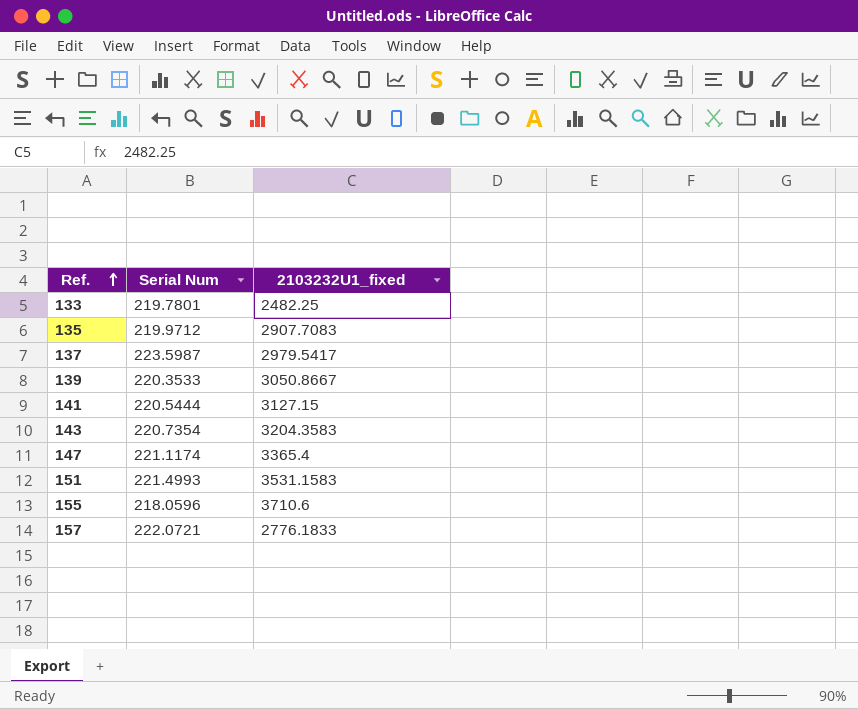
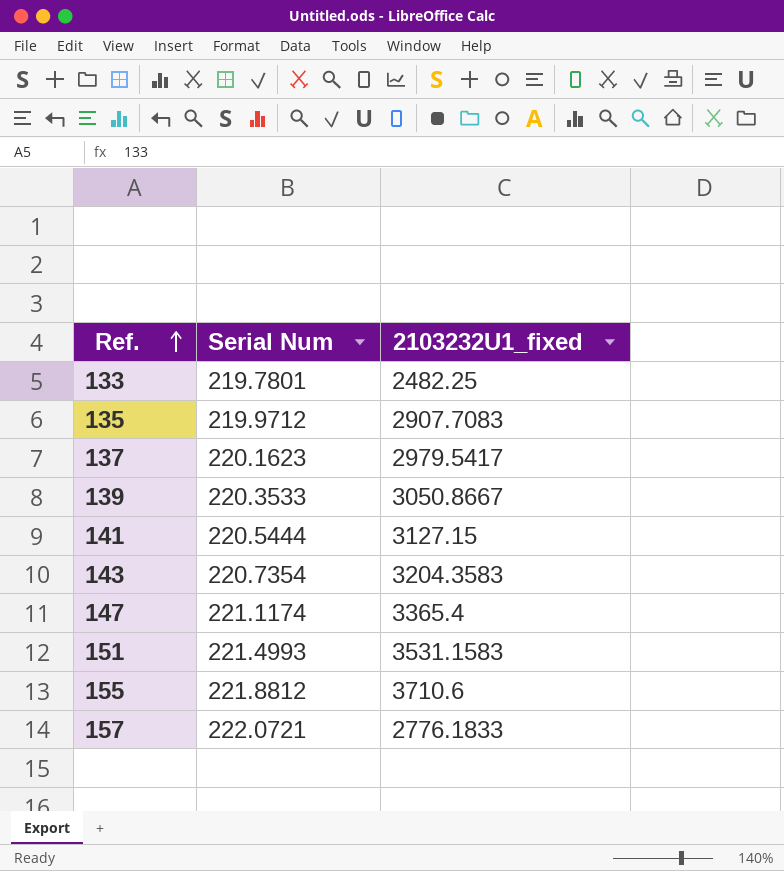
137 | Serial Num: 223.5987 -> 220.1623
155 | Serial Num: 218.0596 -> 221.8812

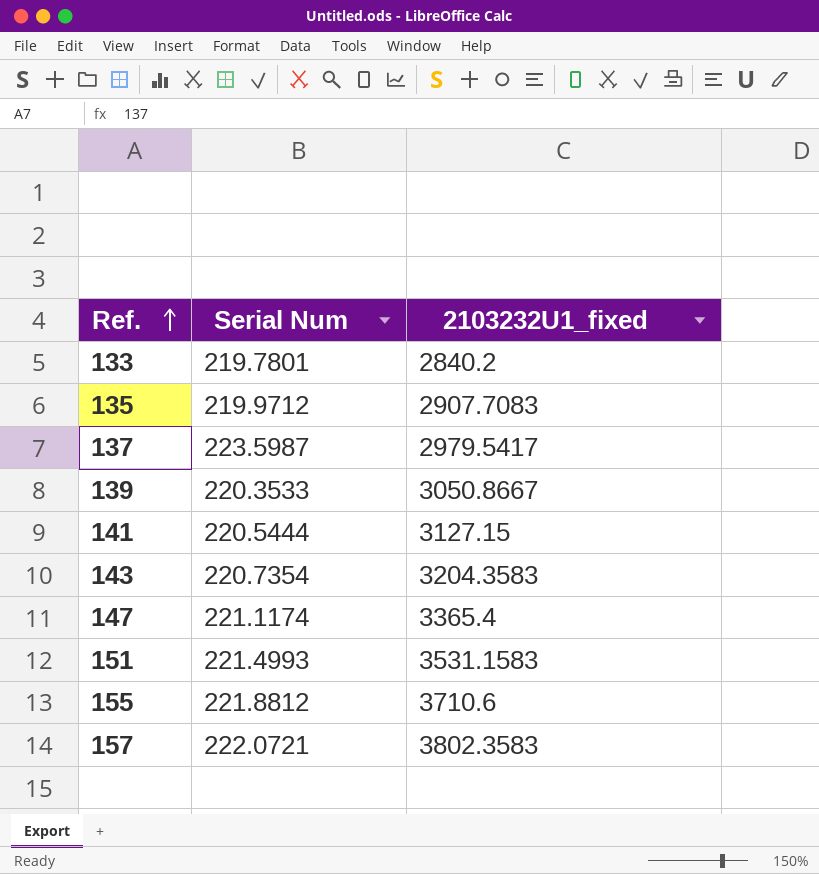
133 | 2103232U1_fixed: 2482.25 -> 2840.2
137 | Serial Num: 220.1623 -> 223.5987
157 | 2103232U1_fixed: 2776.1833 -> 3802.3583

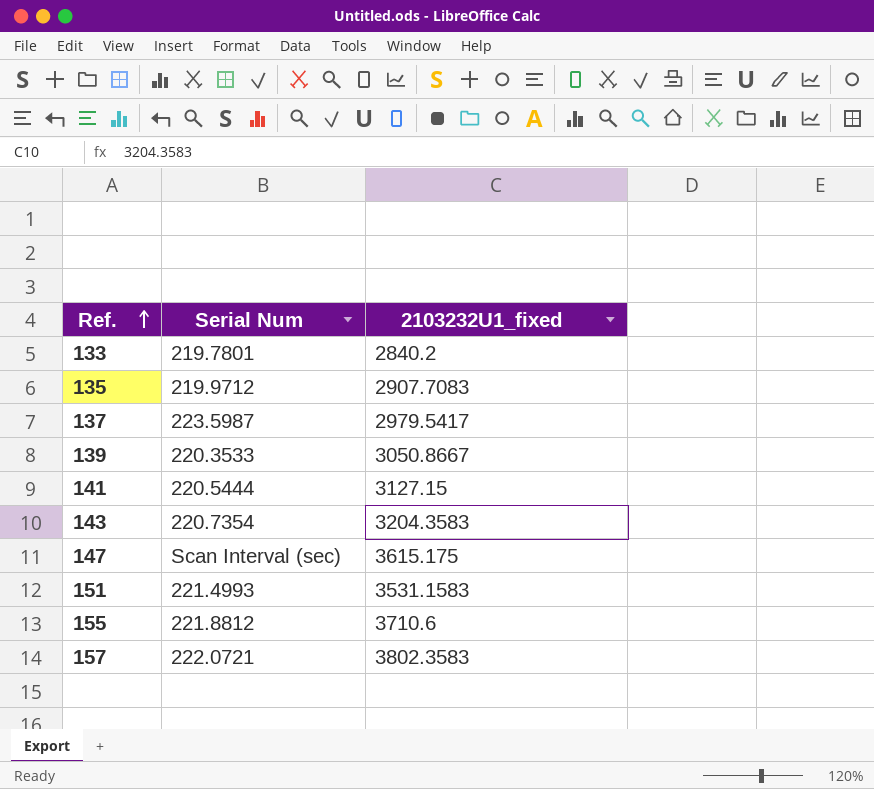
147 | Serial Num: 221.1174 -> Scan Interval (sec)
147 | 2103232U1_fixed: 3365.4 -> 3615.175

